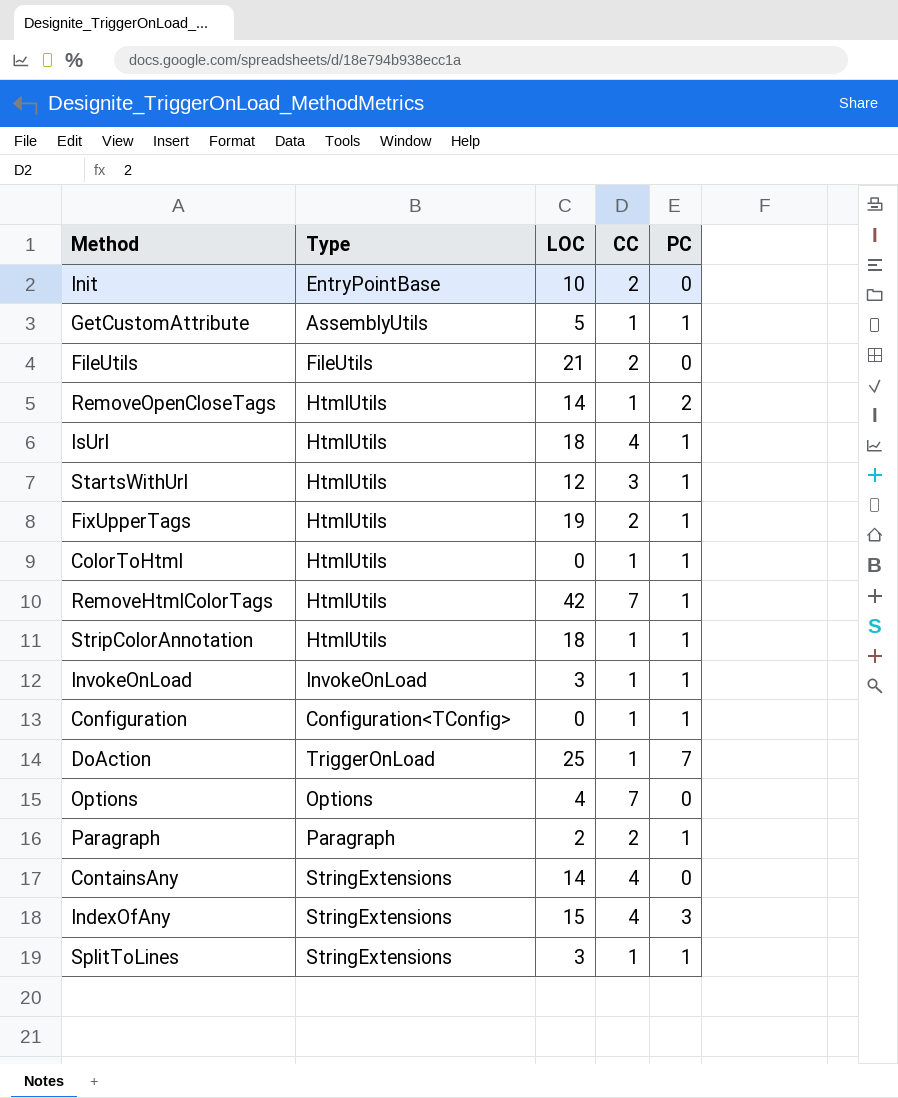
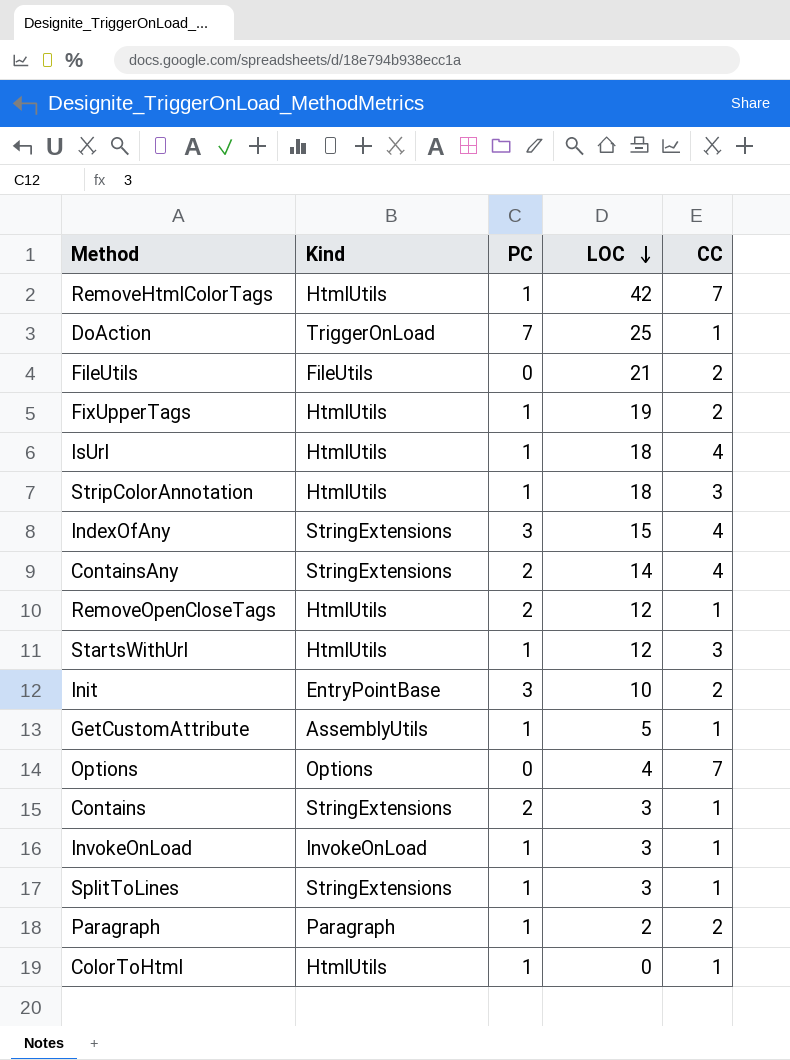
row order: none -> LOC descending
column name: Type -> Kind
column PC | position: 5 -> 3
row Configuration: Configuration<TConfig> | 0 | 1 | 1 -> none
StripColorAnnotation | CC: 1 -> 3
ContainsAny | PC: 0 -> 2
RemoveOpenCloseTags | LOC: 14 -> 12
Init | PC: 0 -> 3
row Contains: none -> StringExtensions | 2 | 3 | 1

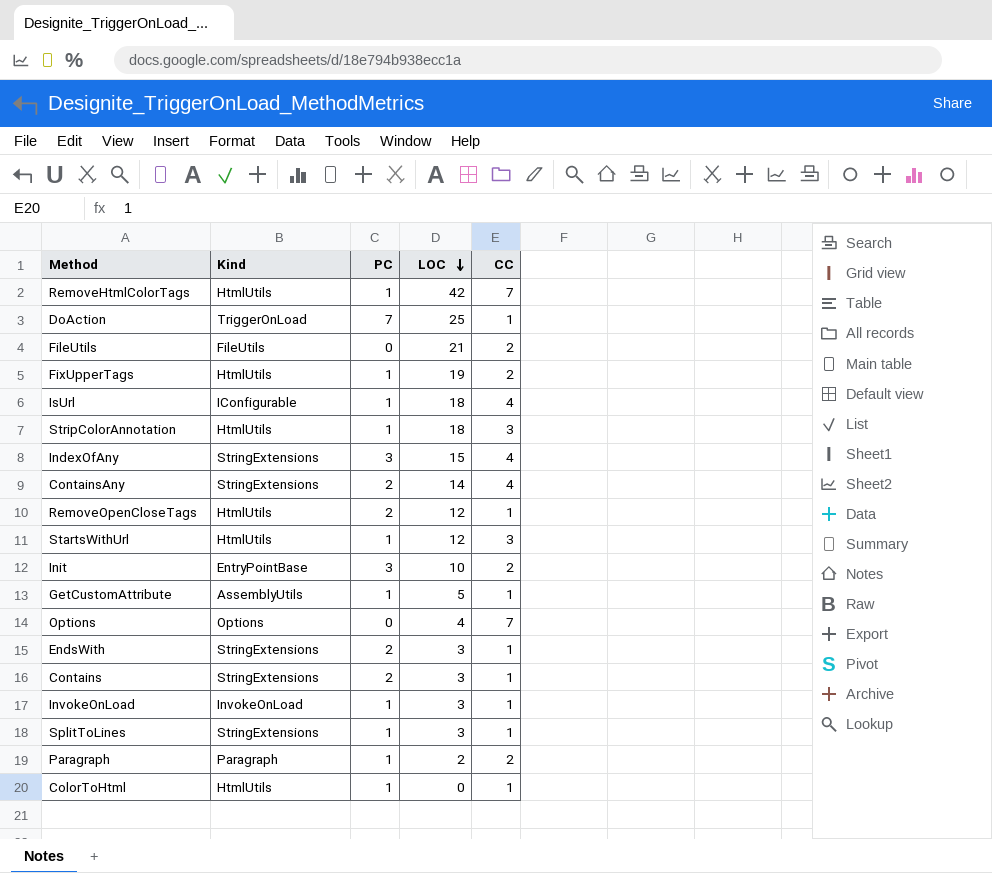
IsUrl | Kind: HtmlUtils -> IConfigurable
row EndsWith: none -> StringExtensions | 2 | 3 | 1

